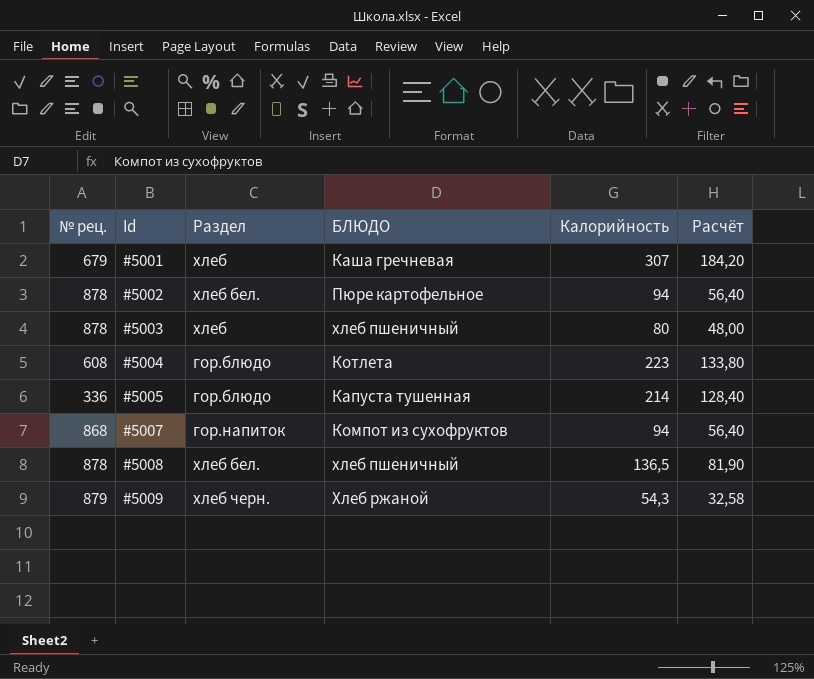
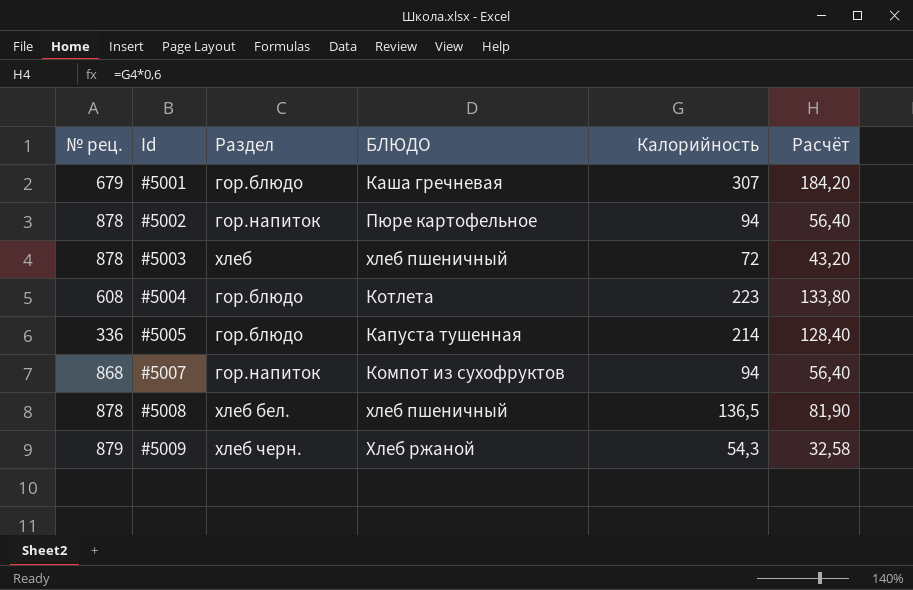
#5001 | Раздел: хлеб -> гор.блюдо
#5002 | Раздел: хлеб бел. -> гор.напиток
#5003 | Калорийность: 80 -> 72
#5003 | Расчёт: 48,00 -> 43,20

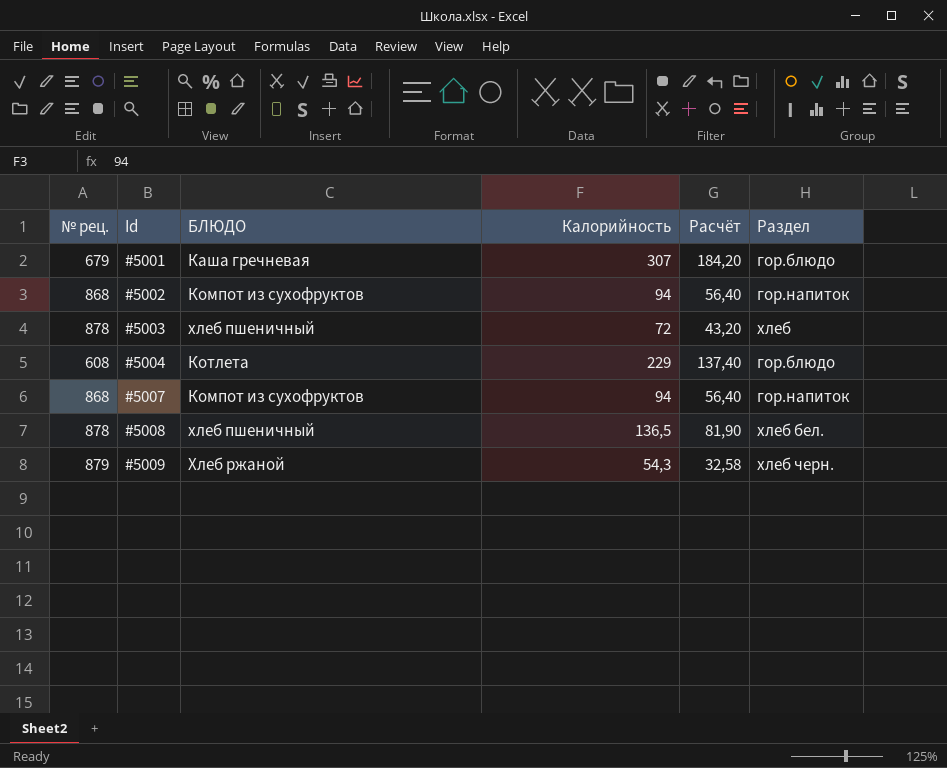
column Раздел | position: 3 -> 6
row #5005: 336 | гор.блюдо | Капуста тушенная | 214 | 128,40 -> none
#5002 | № рец.: 878 -> 868
#5002 | БЛЮДО: Пюре картофельное -> Компот из сухофруктов
#5004 | Калорийность: 223 -> 229
#5004 | Расчёт: 133,80 -> 137,40

